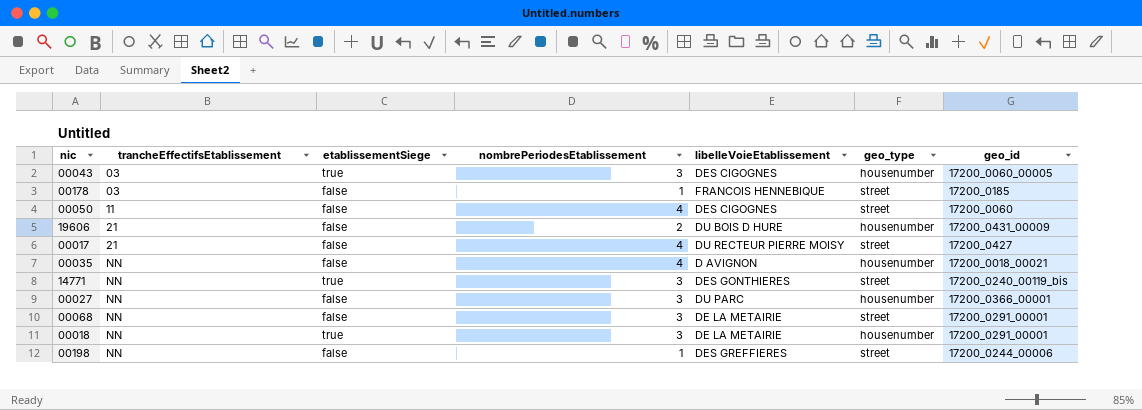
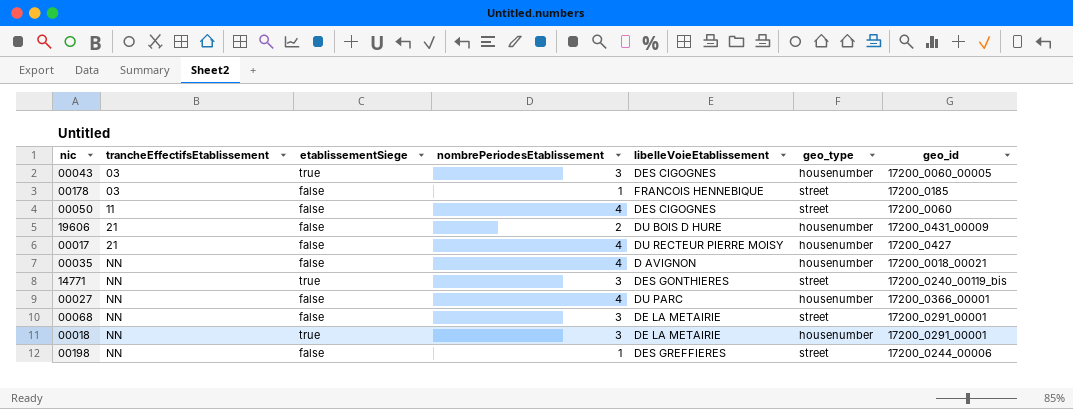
00017 | geo_type: street -> housenumber
00027 | nombrePeriodesEtablissement: 3 -> 4

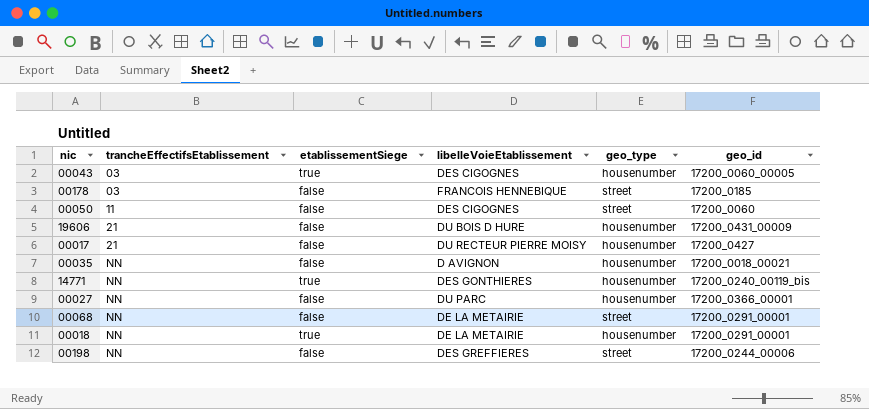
column nombrePeriodesEtablissement | position: 4 -> none
14771 | geo_type: street -> housenumber

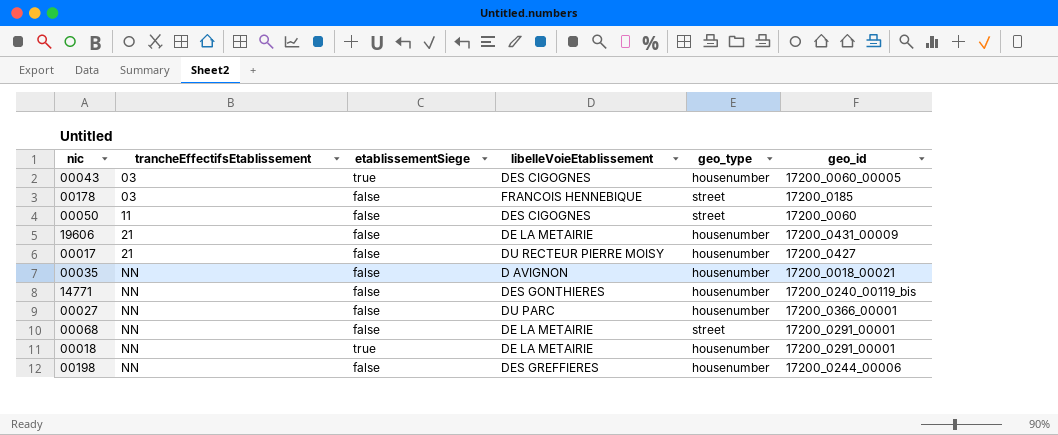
19606 | libelleVoieEtablissement: DU BOIS D HURE -> DE LA METAIRIE
14771 | etablissementSiege: true -> false
00198 | geo_type: street -> housenumber

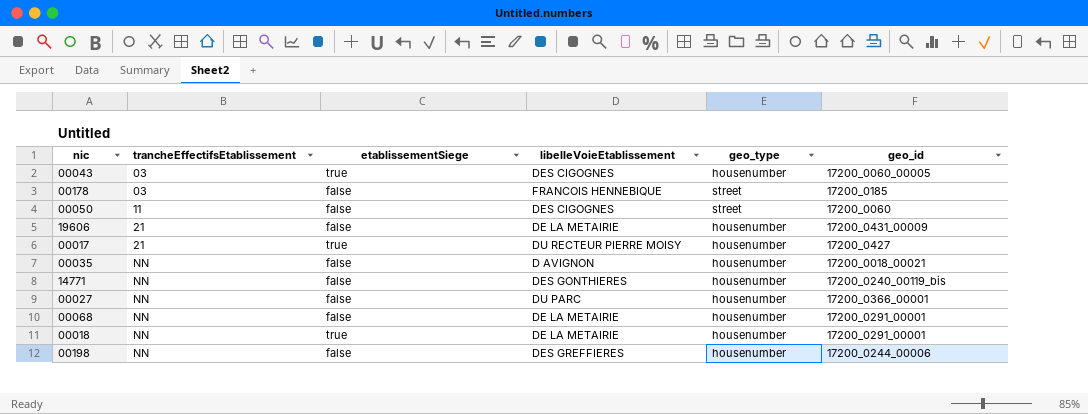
00017 | etablissementSiege: false -> true
00068 | geo_type: street -> housenumber

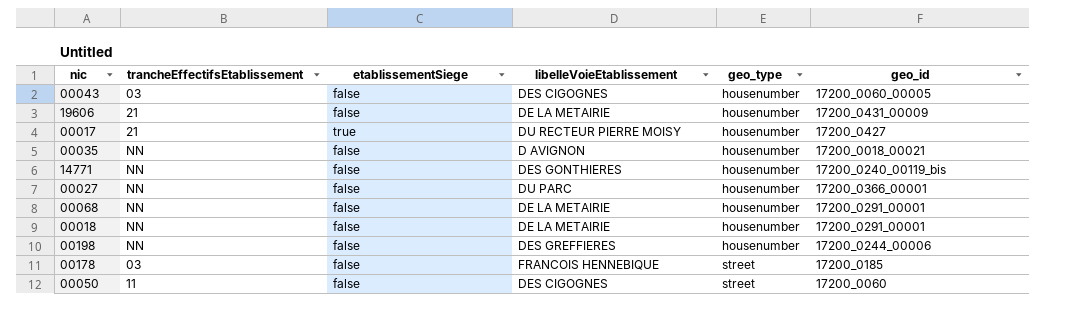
row order: trancheEffectifsEtablissement ascending -> geo_type ascending
00043 | etablissementSiege: true -> false
00018 | etablissementSiege: true -> false

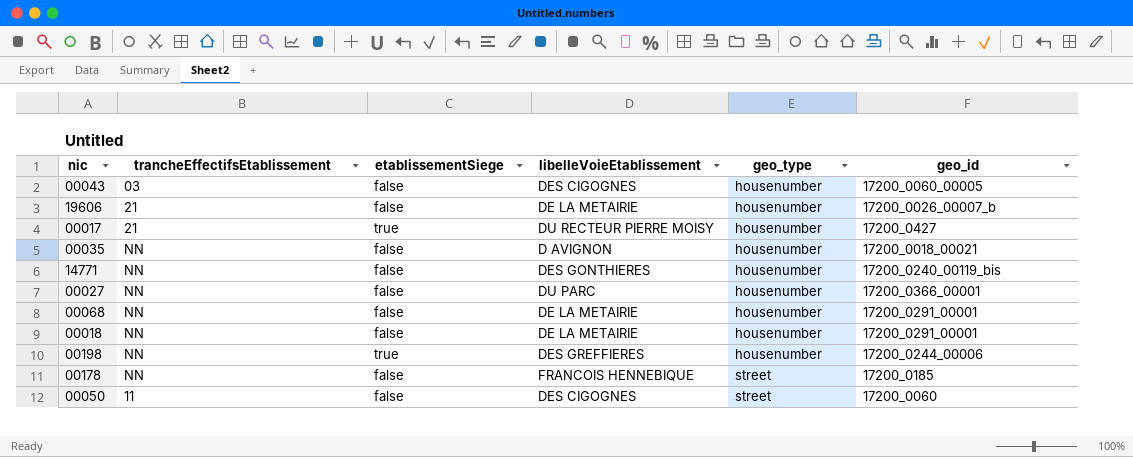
19606 | geo_id: 17200_0431_00009 -> 17200_0026_00007_b
00198 | etablissementSiege: false -> true
00178 | trancheEffectifsEtablissement: 03 -> NN

